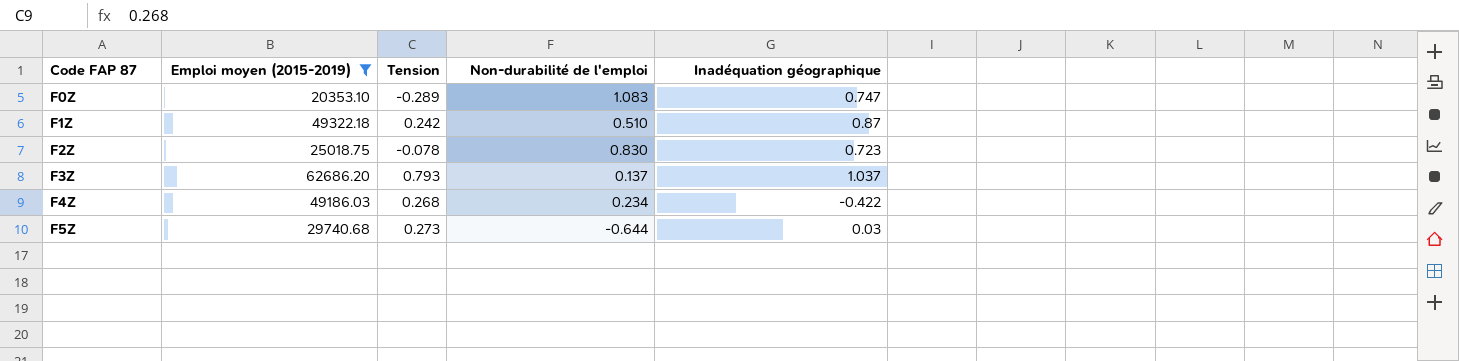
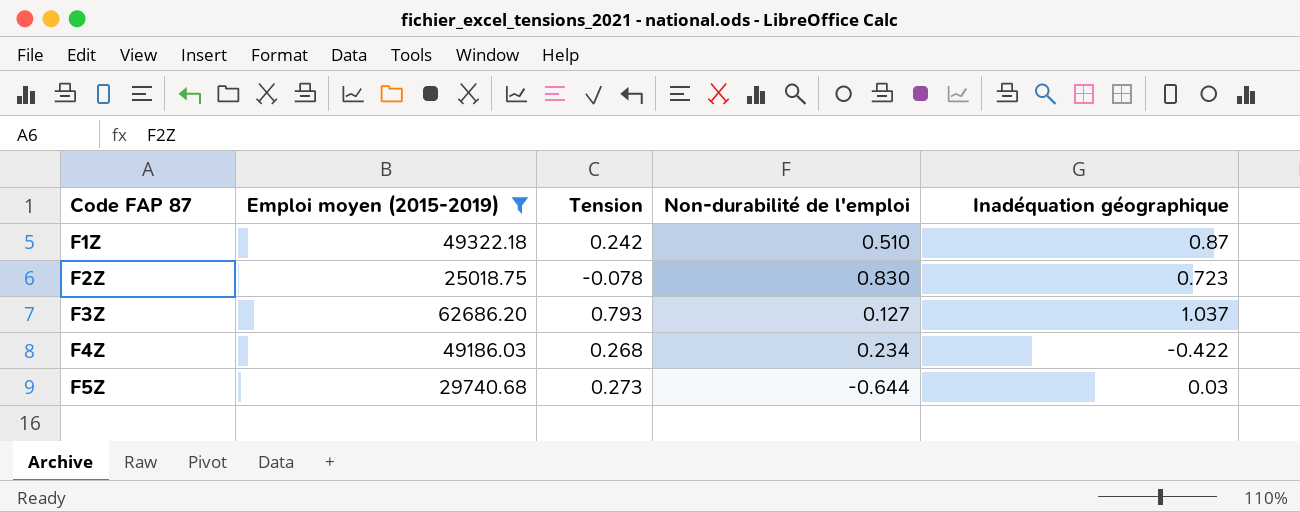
row F0Z: 20353.10 | -0.289 | 1.083 | 0.747 -> none
F3Z | Non-durabilité de l'emploi: 0.137 -> 0.127

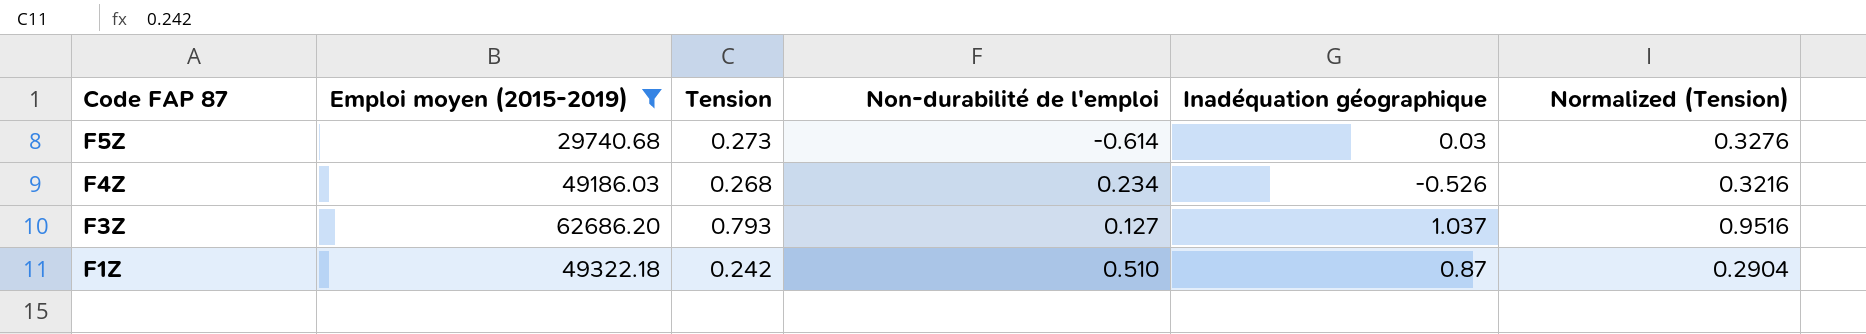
row order: Code FAP 87 ascending -> Code FAP 87 descending
column Normalized (Tension) | formula: none -> [Tension] * 1.2
row F2Z: 25018.75 | -0.078 | 0.830 | 0.723 -> none
F5Z | Non-durabilité de l'emploi: -0.644 -> -0.614
F4Z | Inadéquation géographique: -0.422 -> -0.526

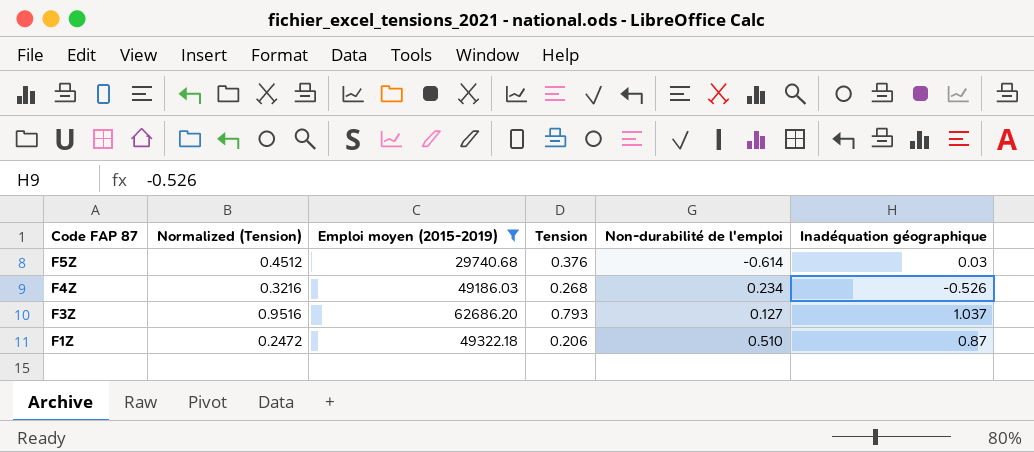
column Normalized (Tension) | position: 6 -> 2
F5Z | Normalized (Tension): 0.3276 -> 0.4512
F5Z | Tension: 0.273 -> 0.376
F1Z | Normalized (Tension): 0.2904 -> 0.2472
F1Z | Tension: 0.242 -> 0.206

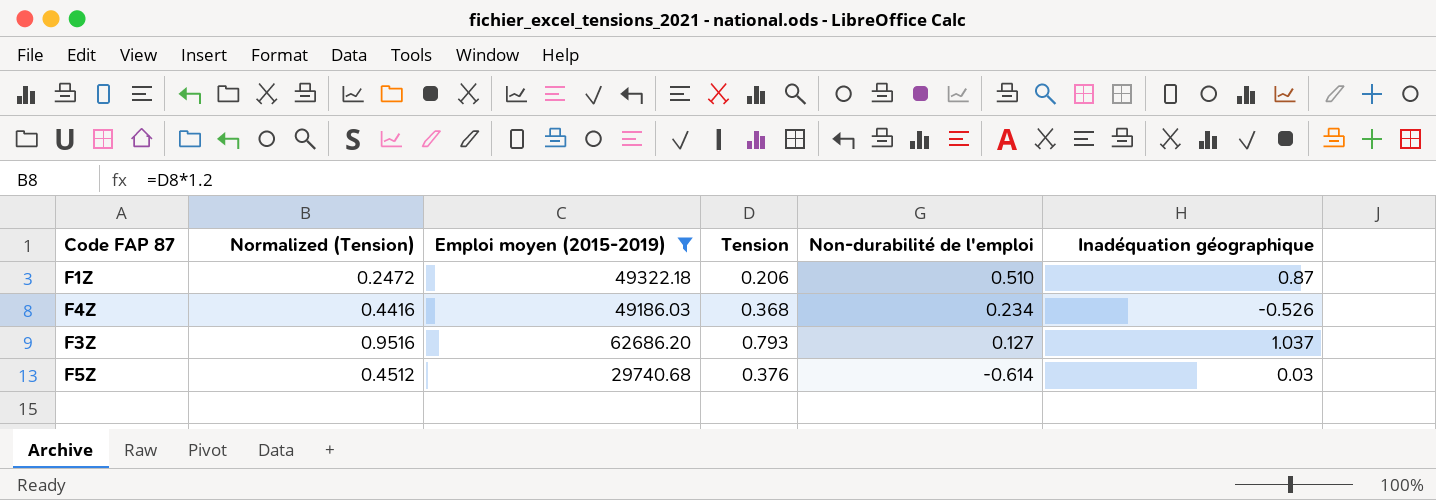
row order: Code FAP 87 descending -> Non-durabilité de l'emploi descending
F4Z | Normalized (Tension): 0.3216 -> 0.4416
F4Z | Tension: 0.268 -> 0.368

